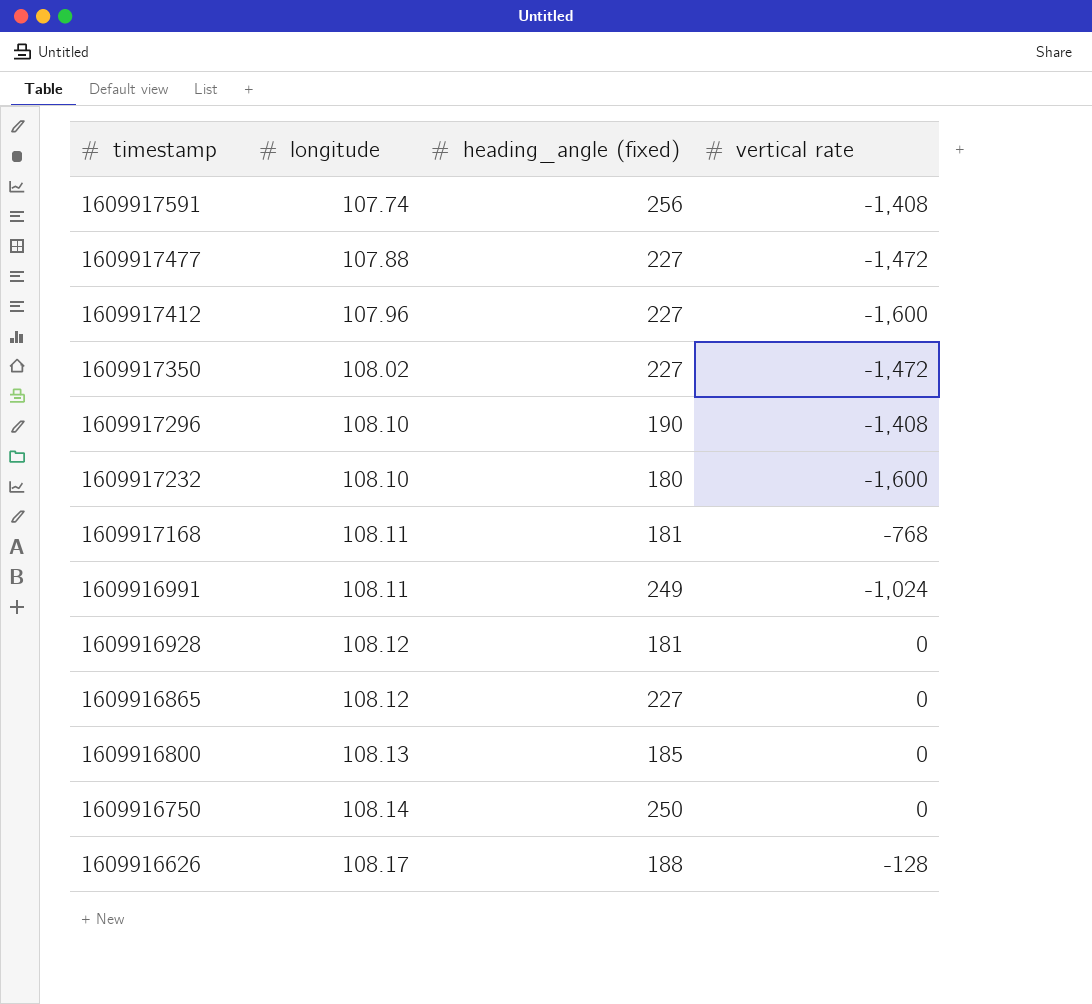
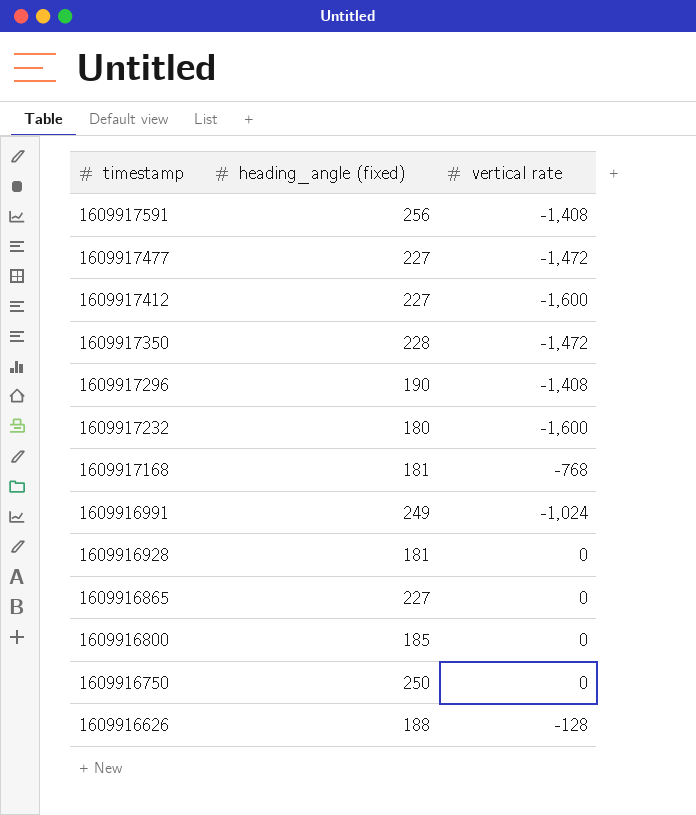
column longitude | position: 2 -> none
1609917350 | heading_angle (fixed): 227 -> 228

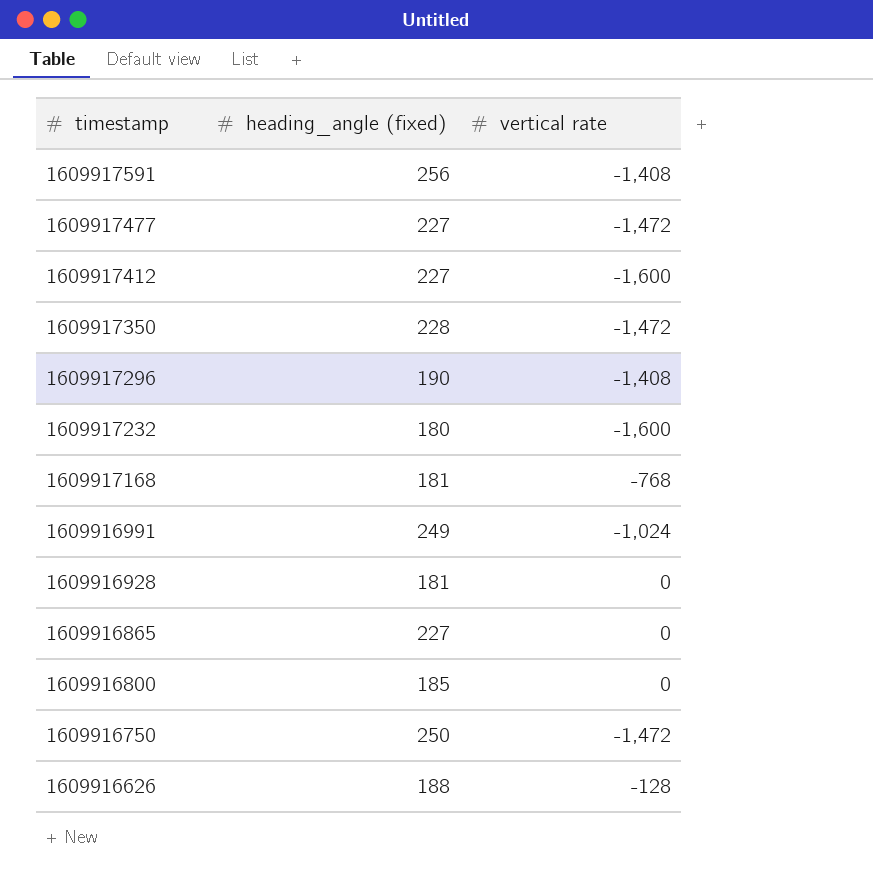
1609916750 | vertical rate: 0 -> -1,472

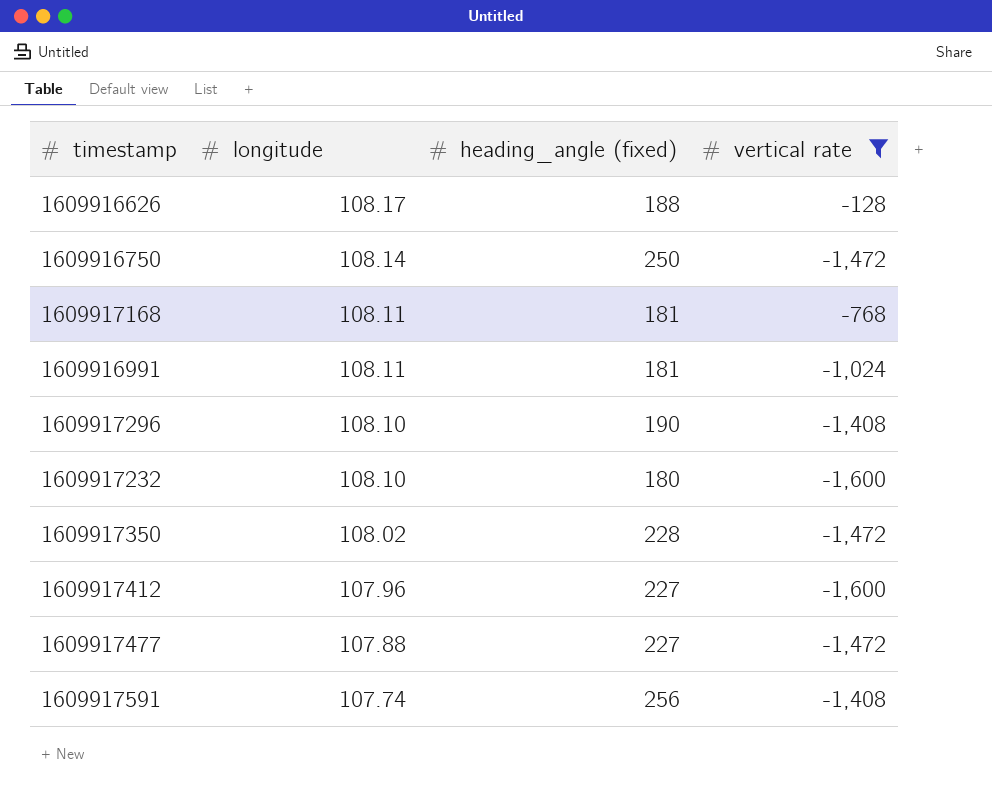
filter: none -> vertical rate != 0
row order: timestamp descending -> longitude descending
column longitude | position: none -> 2
1609916991 | heading_angle (fixed): 249 -> 181

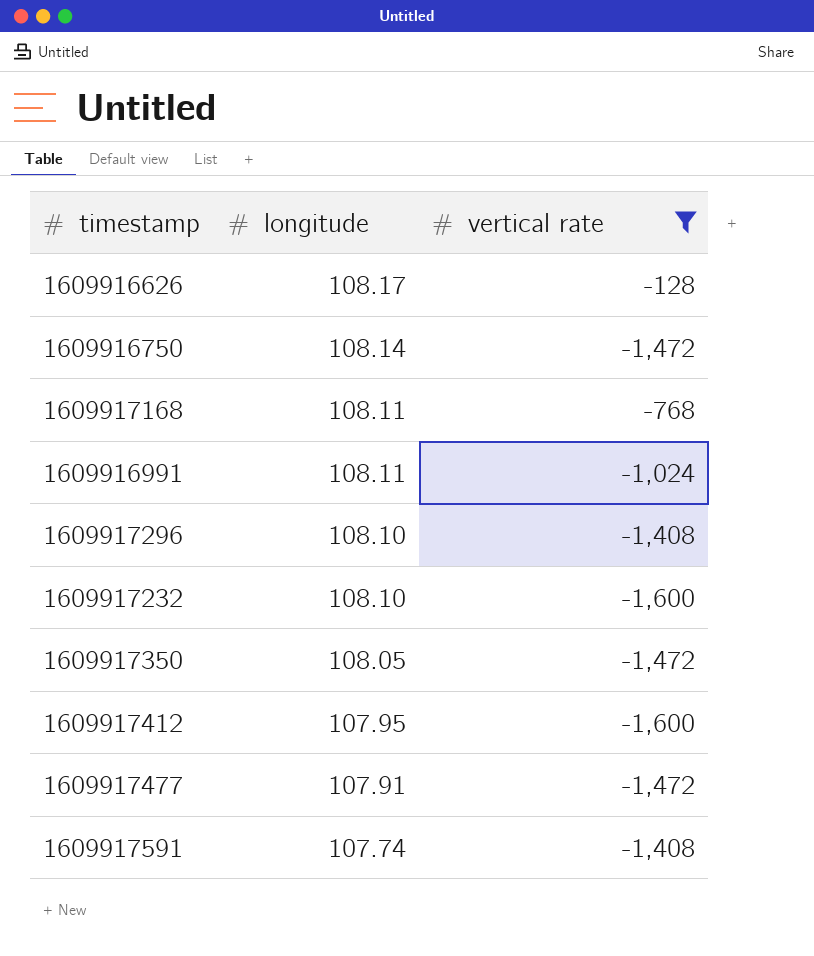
column heading_angle (fixed) | position: 3 -> none
1609917350 | longitude: 108.02 -> 108.05
1609917412 | longitude: 107.96 -> 107.95
1609917477 | longitude: 107.88 -> 107.91

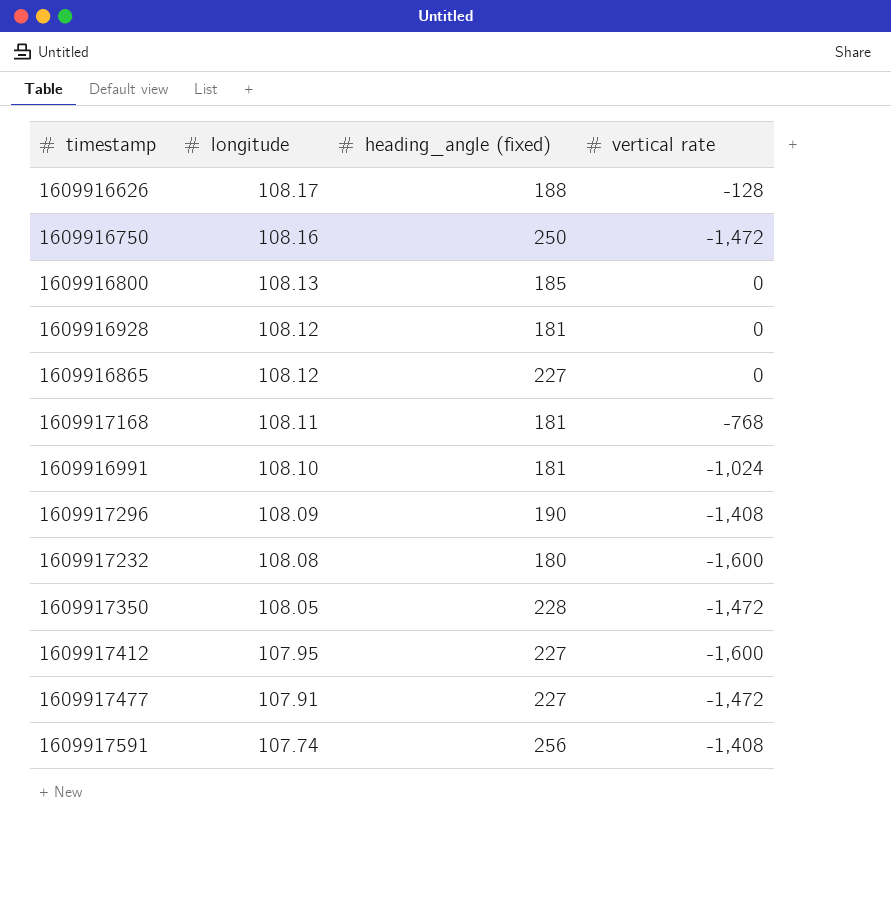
filter: vertical rate != 0 -> none
column heading_angle (fixed) | position: none -> 3
1609916750 | longitude: 108.14 -> 108.16
1609916991 | longitude: 108.11 -> 108.10
1609917296 | longitude: 108.10 -> 108.09
1609917232 | longitude: 108.10 -> 108.08

